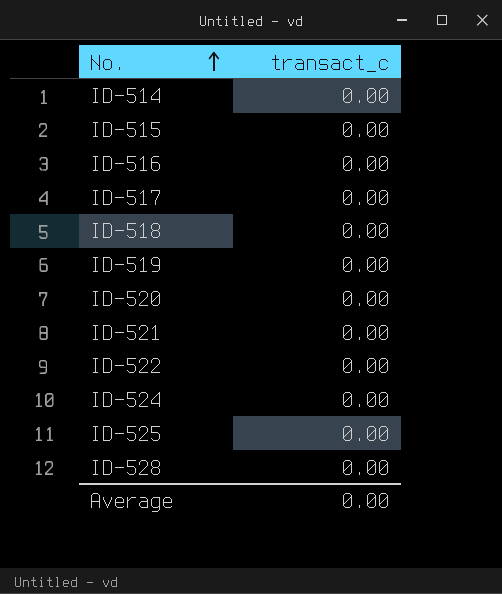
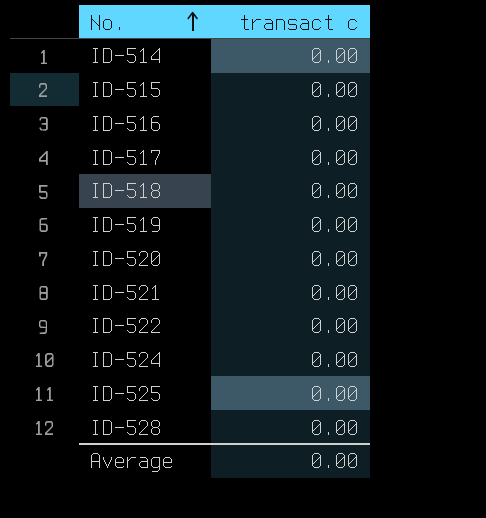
column name: transact_c -> transact c

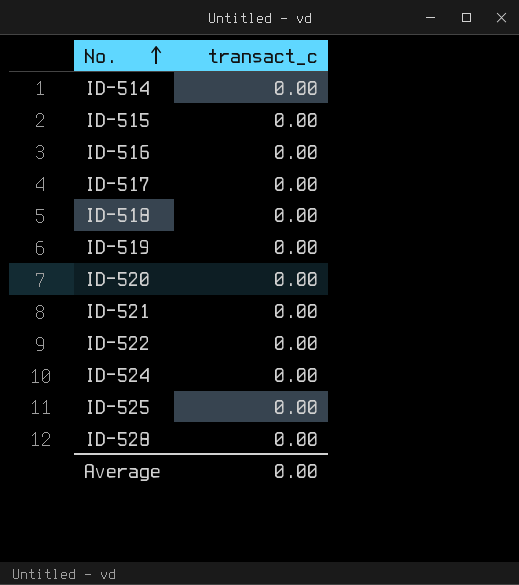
column name: transact c -> transact_c

